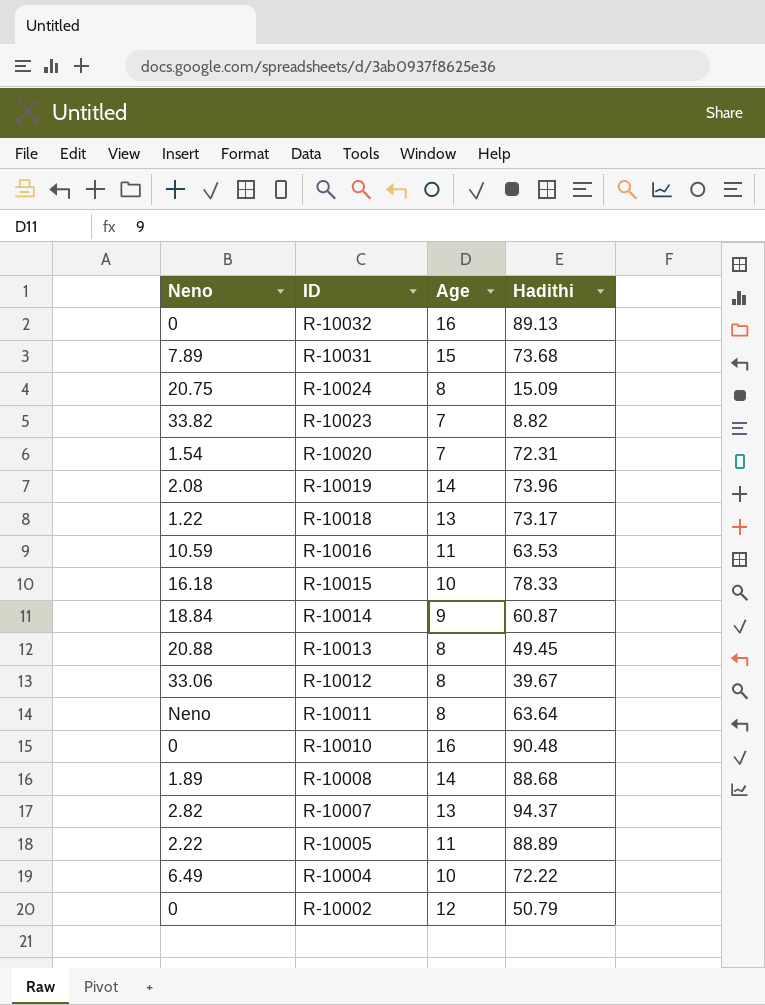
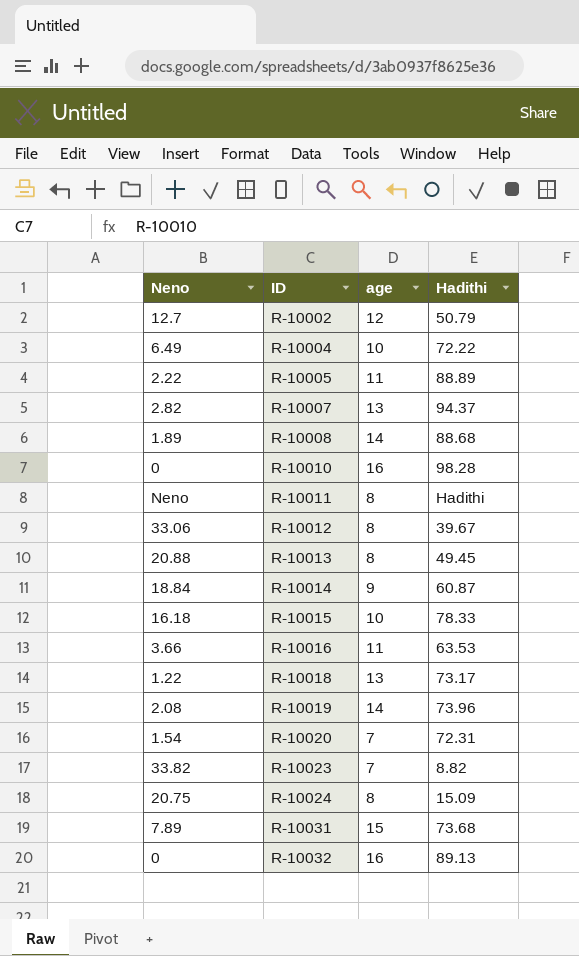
row order: ID descending -> ID ascending
column name: Age -> age
R-10002 | Neno: 0 -> 12.7
R-10010 | Hadithi: 90.48 -> 98.28
R-10011 | Hadithi: 63.64 -> Hadithi
R-10016 | Neno: 10.59 -> 3.66

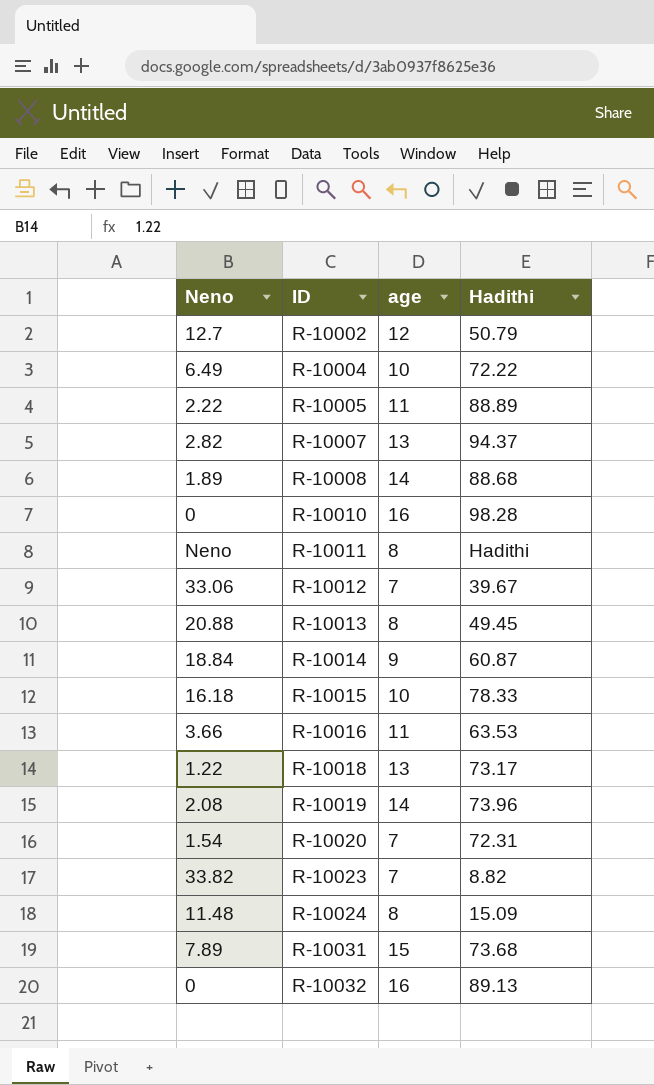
R-10012 | age: 8 -> 7
R-10024 | Neno: 20.75 -> 11.48

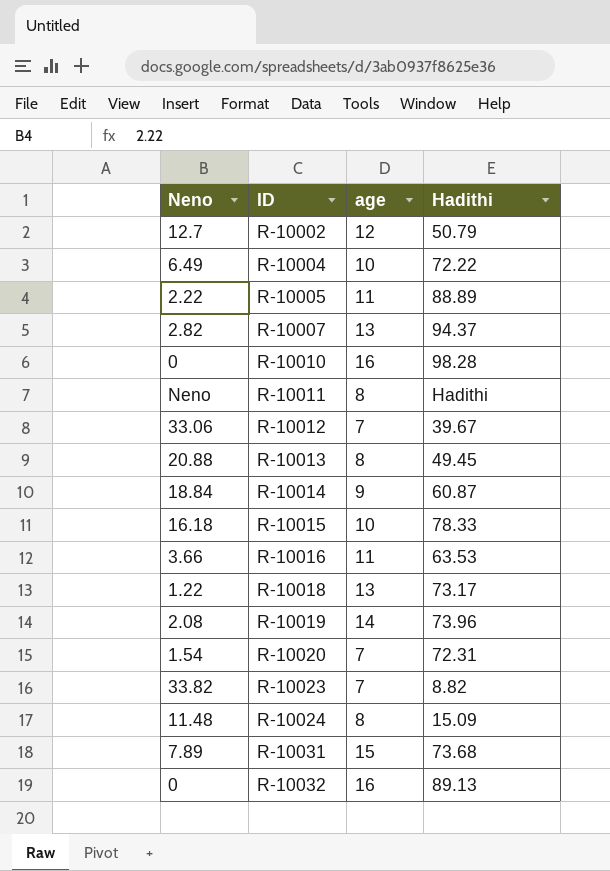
row R-10008: 1.89 | 14 | 88.68 -> none

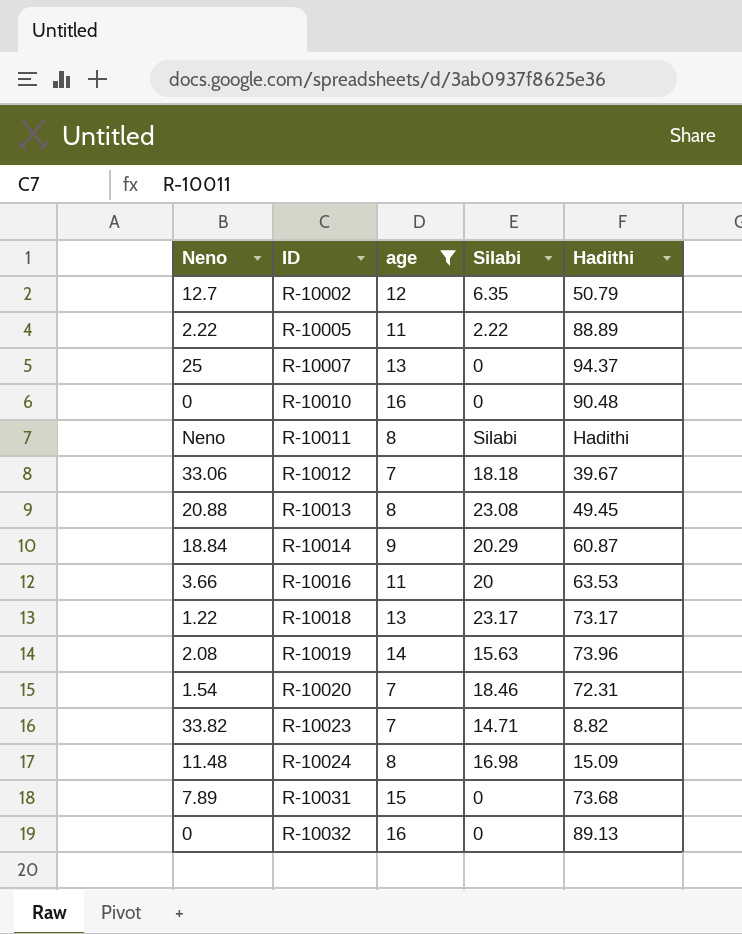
filter: none -> age != 10
column Silabi | position: none -> 4
R-10007 | Neno: 2.82 -> 25
R-10010 | Hadithi: 98.28 -> 90.48

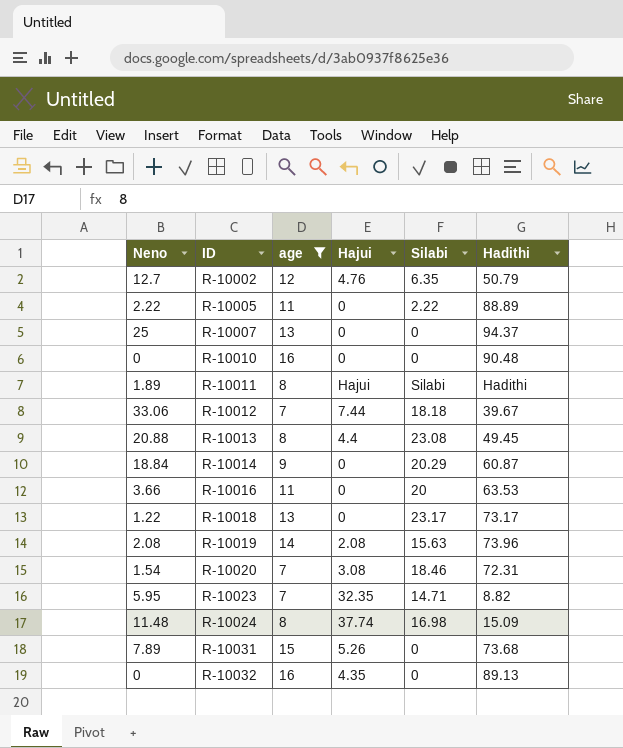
column Hajui | position: none -> 4
R-10011 | Neno: Neno -> 1.89
R-10023 | Neno: 33.82 -> 5.95

